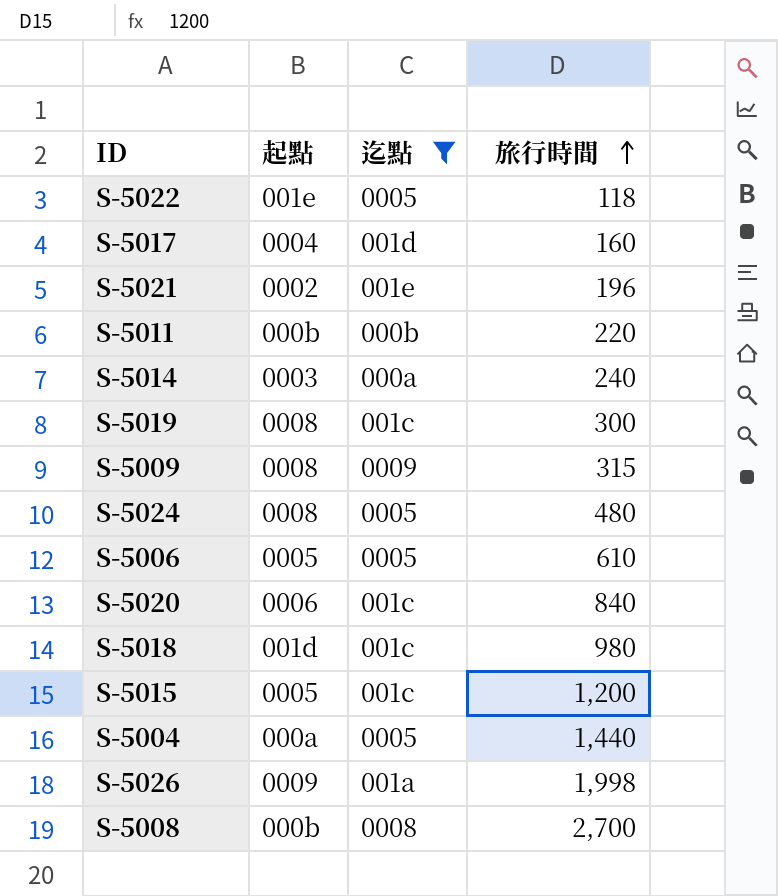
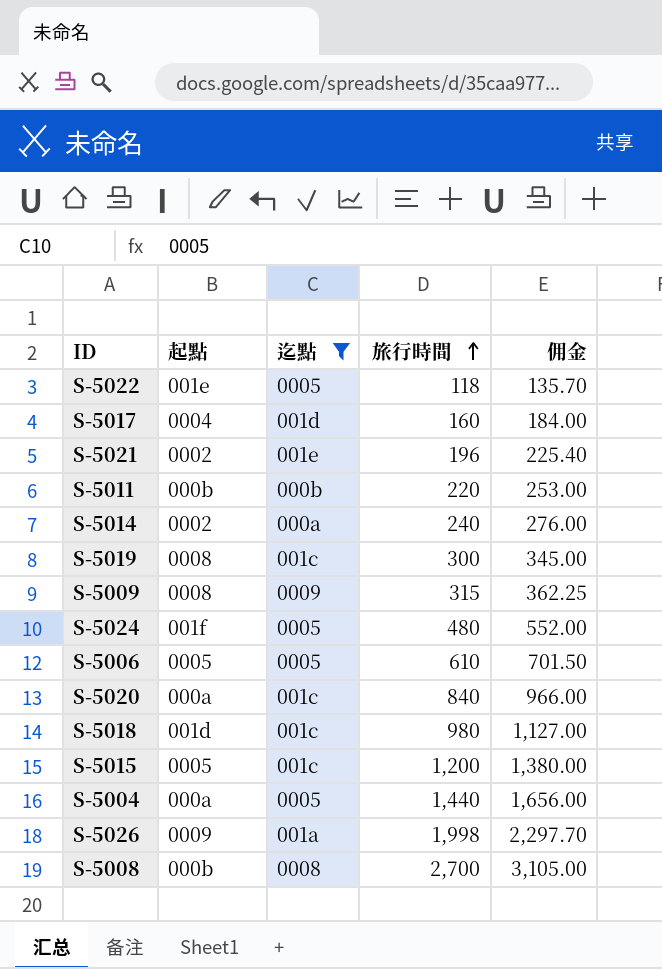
column 佣金 | formula: none -> [旅行時間] * 1.15
S-5014 | 起點: 0003 -> 0002
S-5024 | 起點: 0008 -> 001f
S-5020 | 起點: 0006 -> 000a

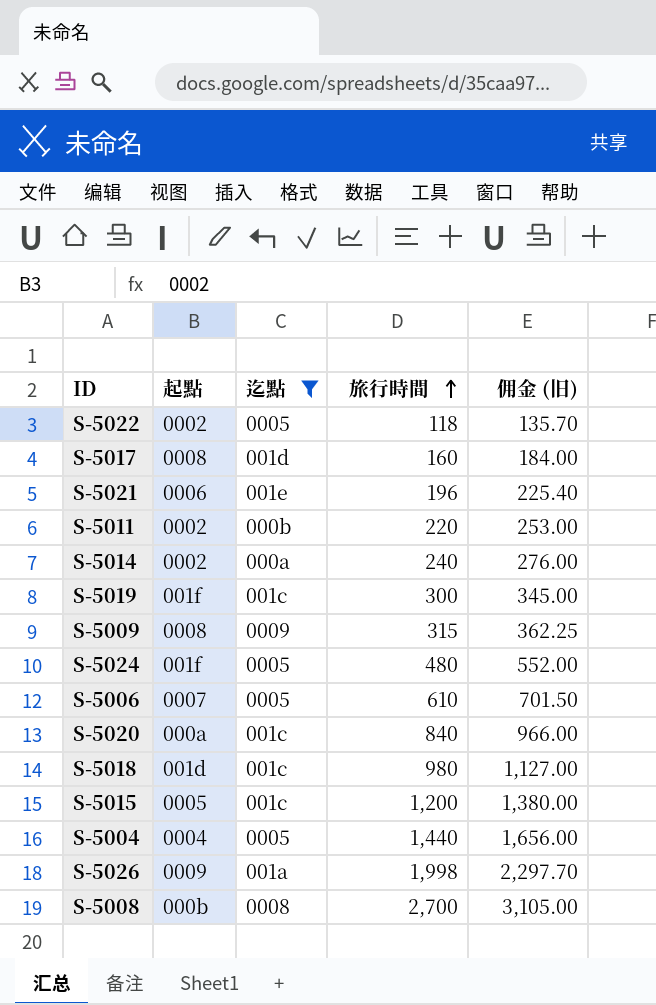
column name: 佣金 -> 佣金 (旧)
S-5022 | 起點: 001e -> 0002
S-5017 | 起點: 0004 -> 0008
S-5021 | 起點: 0002 -> 0006
S-5011 | 起點: 000b -> 0002
S-5019 | 起點: 0008 -> 001f
S-5006 | 起點: 0005 -> 0007
S-5004 | 起點: 000a -> 0004

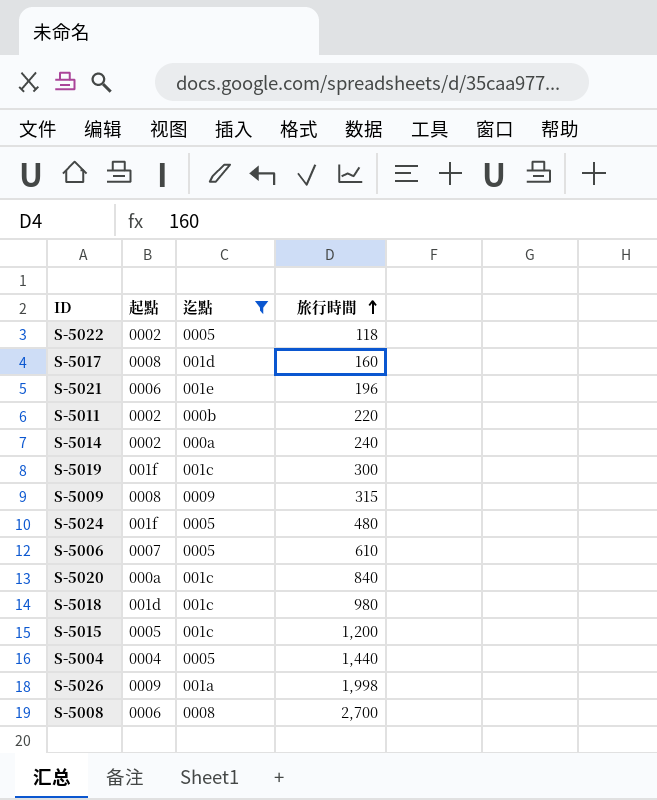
column 佣金 (旧) | formula: [旅行時間] * 1.15 -> none
S-5008 | 起點: 000b -> 0006

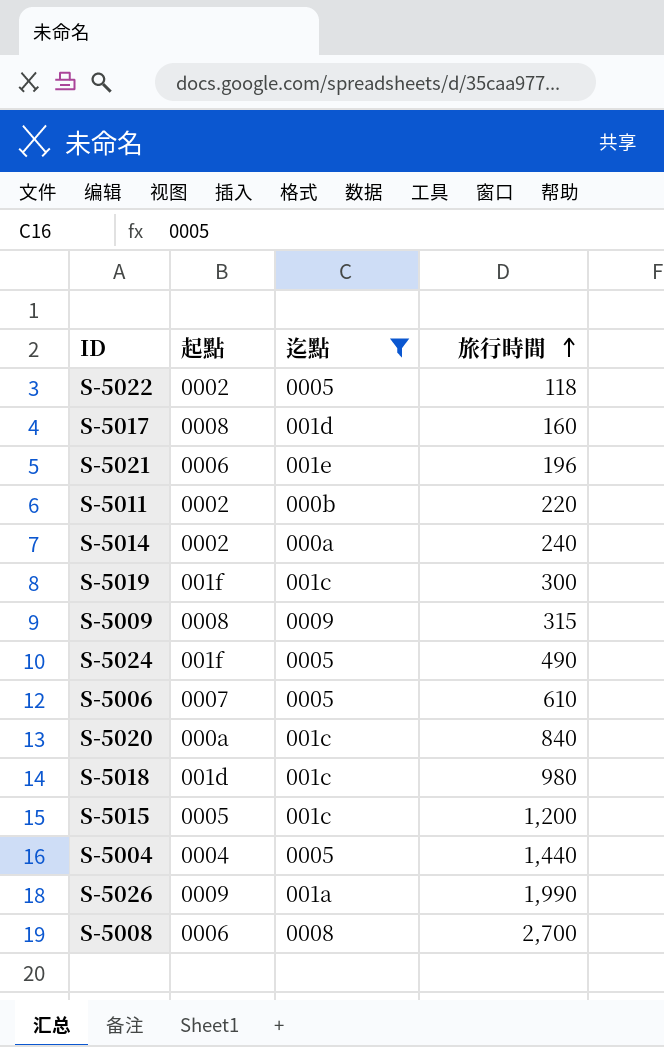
S-5024 | 旅行時間: 480 -> 490
S-5026 | 旅行時間: 1,998 -> 1,990

